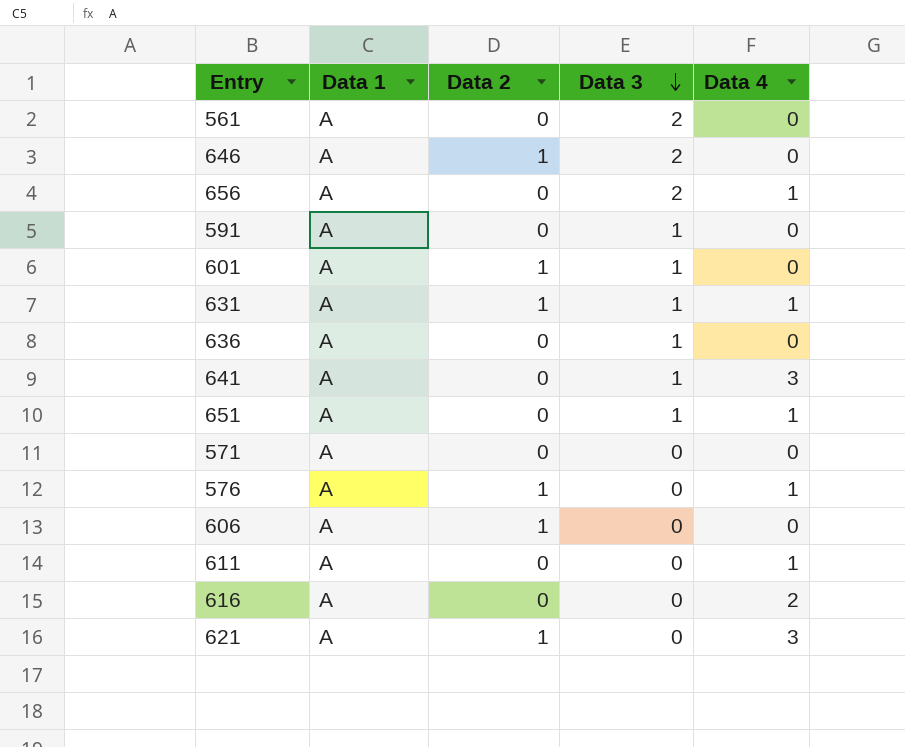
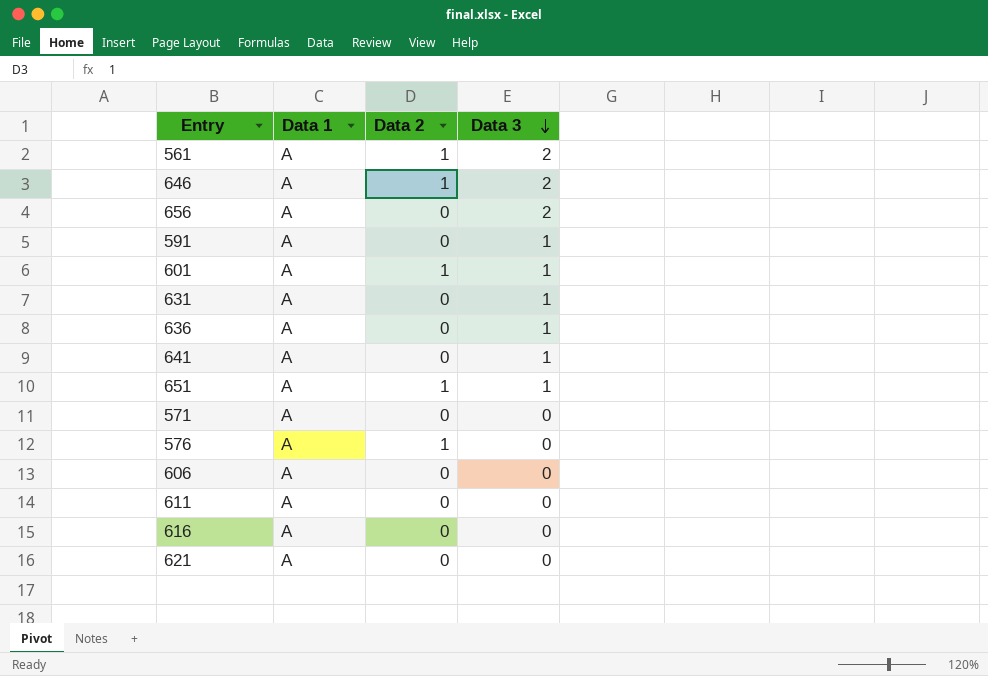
column Data 4 | position: 5 -> none
561 | Data 2: 0 -> 1
631 | Data 2: 1 -> 0
651 | Data 2: 0 -> 1
606 | Data 2: 1 -> 0
621 | Data 2: 1 -> 0

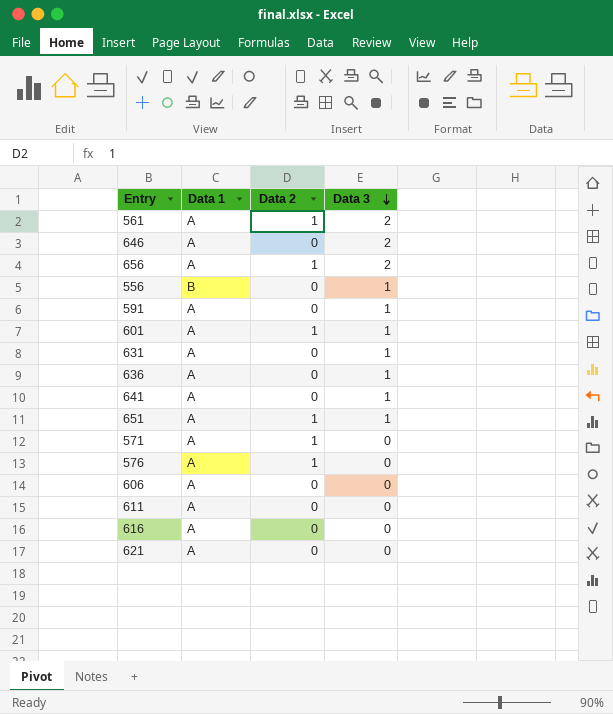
646 | Data 2: 1 -> 0
656 | Data 2: 0 -> 1
row 556: none -> B | 0 | 1
571 | Data 2: 0 -> 1

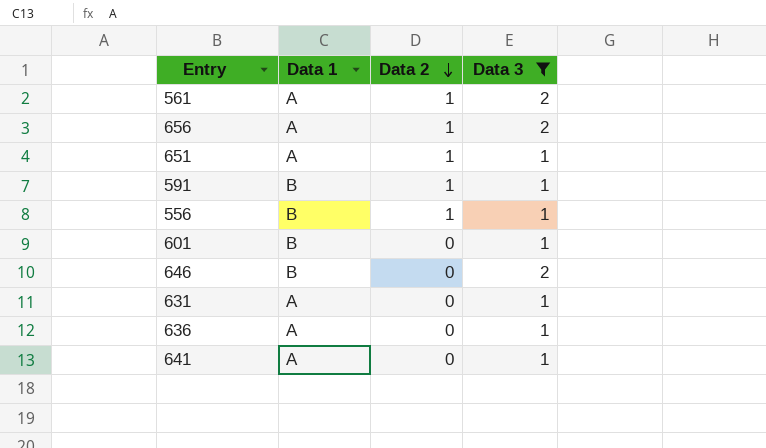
filter: none -> Data 3 != 0
row order: Data 3 descending -> Data 2 descending
591 | Data 1: A -> B
591 | Data 2: 0 -> 1
556 | Data 2: 0 -> 1
601 | Data 1: A -> B
601 | Data 2: 1 -> 0
646 | Data 1: A -> B

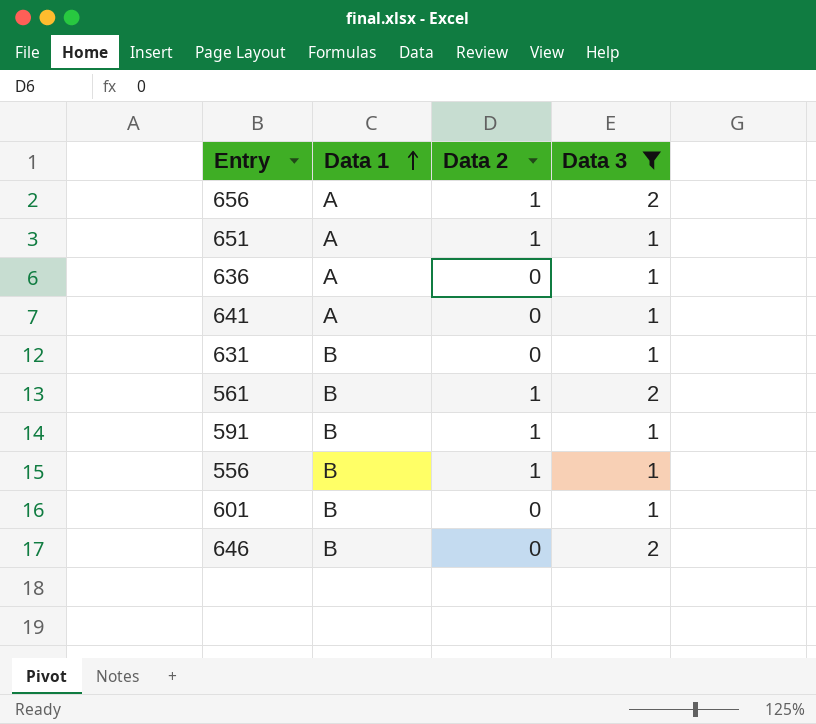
row order: Data 2 descending -> Data 1 ascending
631 | Data 1: A -> B
561 | Data 1: A -> B

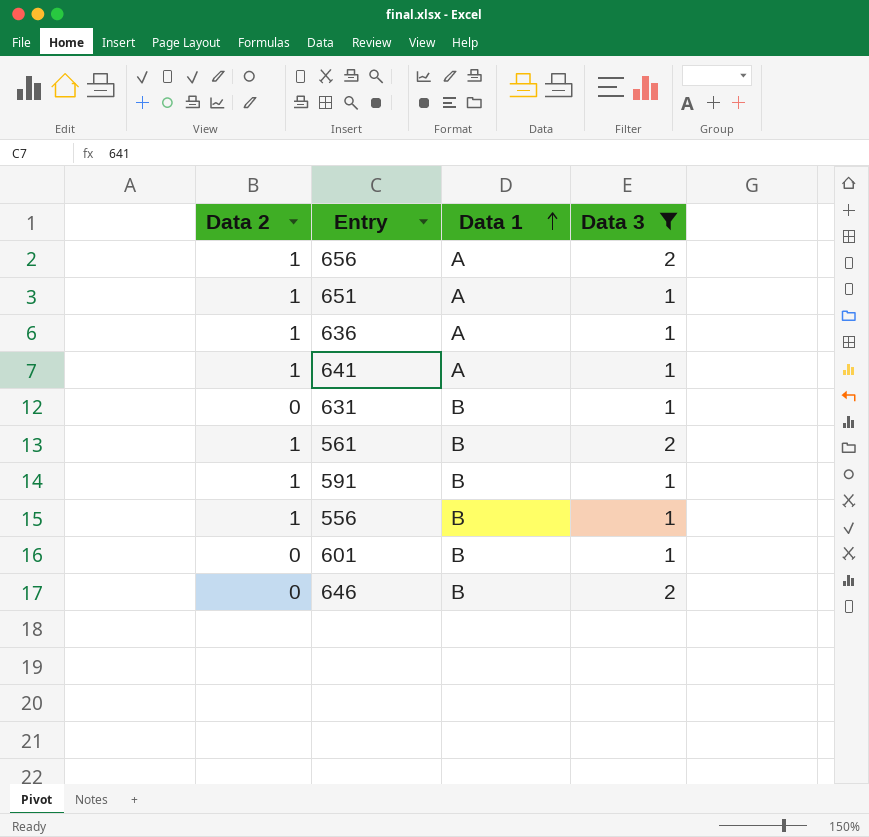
column Data 2 | position: 3 -> 1
636 | Data 2: 0 -> 1
641 | Data 2: 0 -> 1

